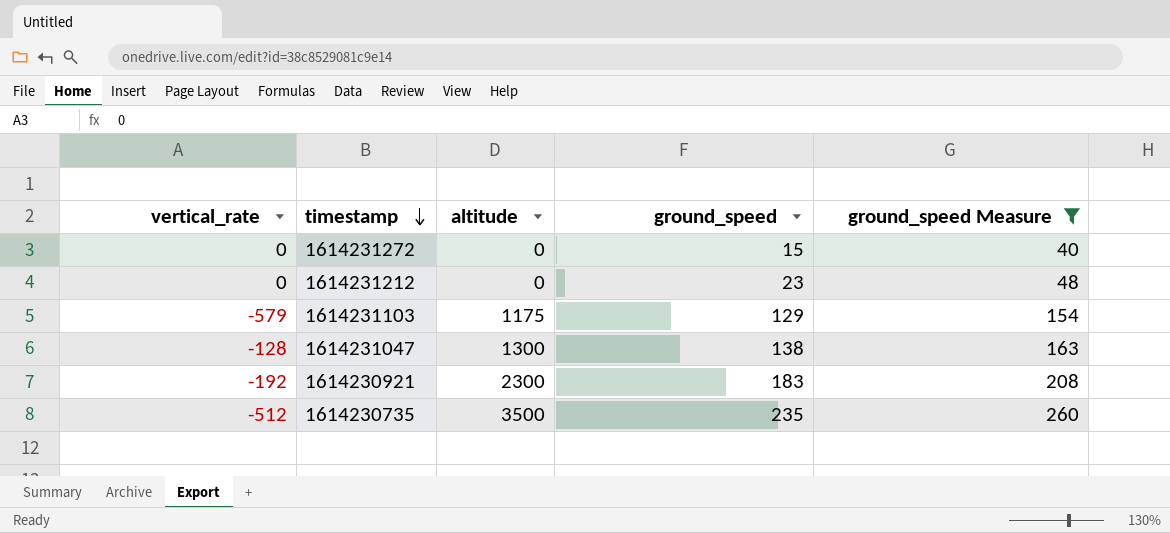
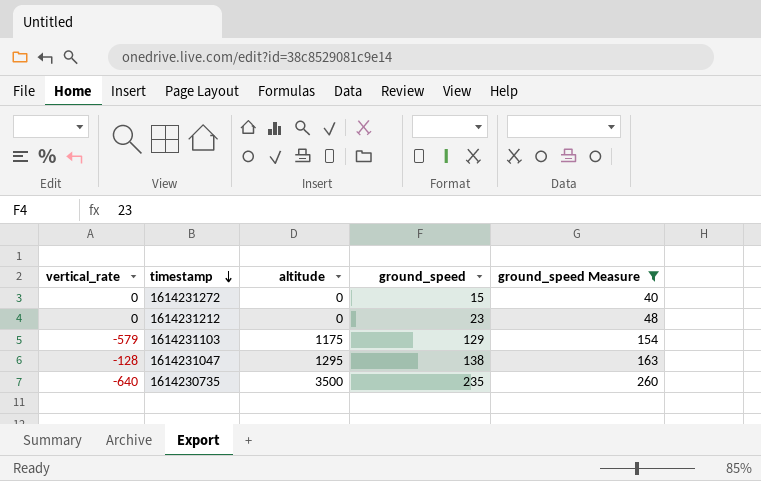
row 1614230921: -192 | 2300 | 183 | 208 -> none
1614231047 | altitude: 1300 -> 1295
1614230735 | vertical_rate: -512 -> -640

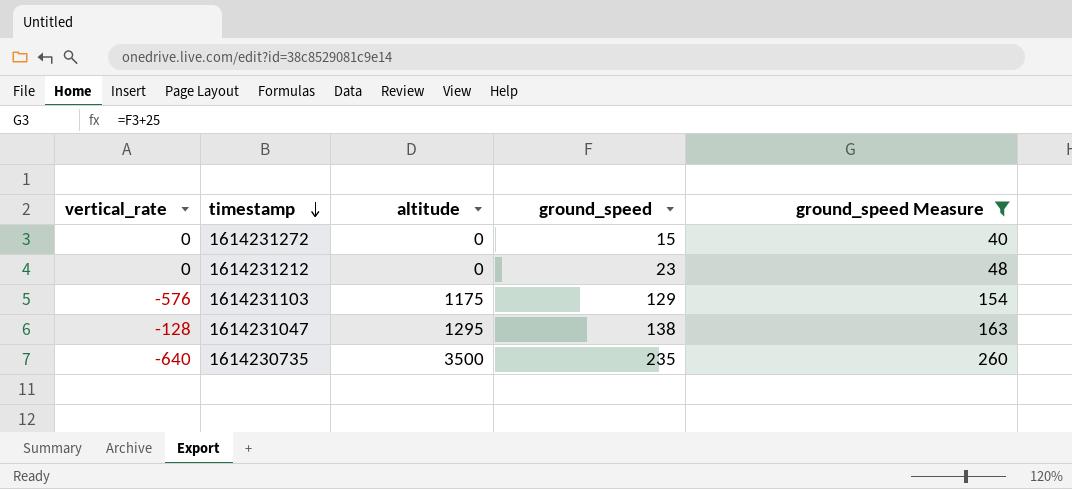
1614231103 | vertical_rate: -579 -> -576

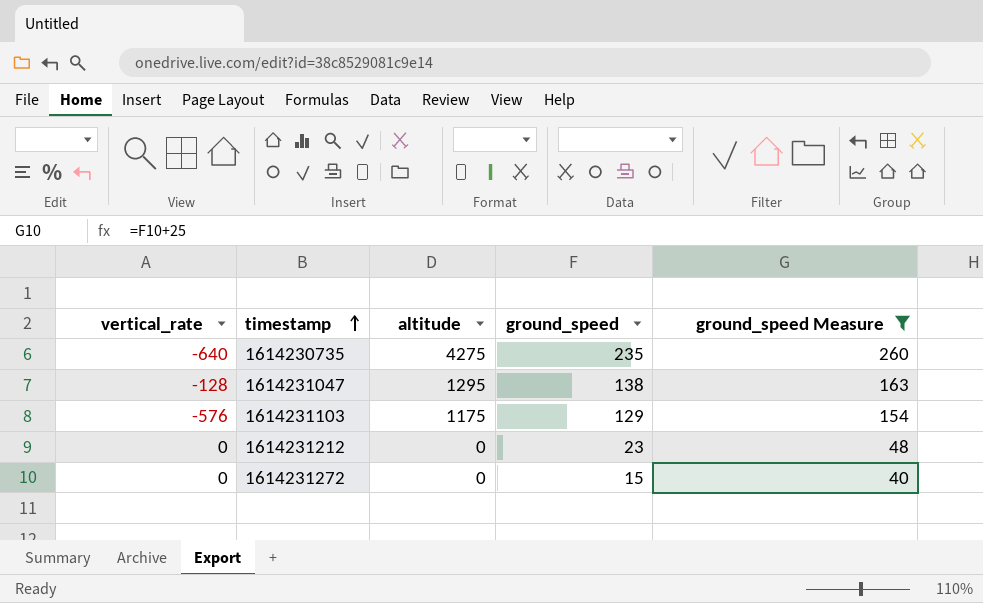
row order: timestamp descending -> timestamp ascending
1614230735 | altitude: 3500 -> 4275

